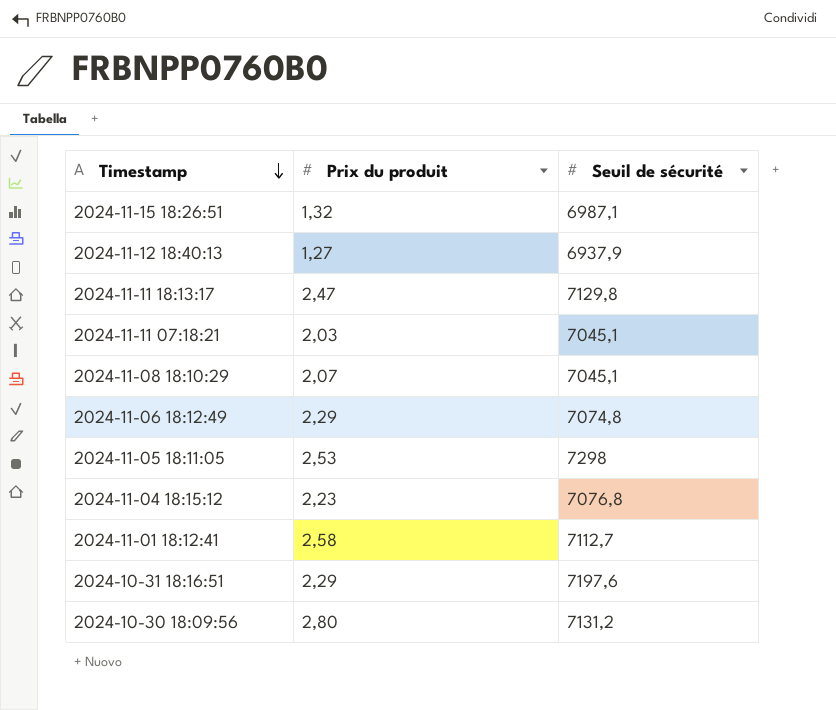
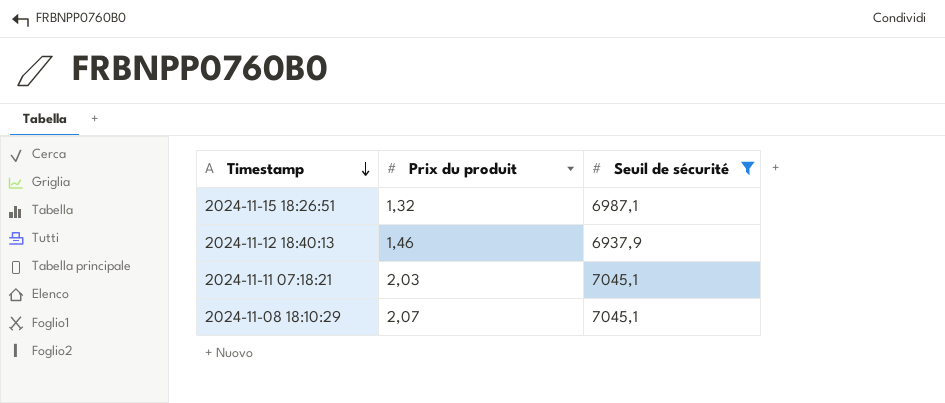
filter: none -> Seuil de sécurité <= 7045,1
2024-11-12 18:40:13 | Prix du produit: 1,27 -> 1,46

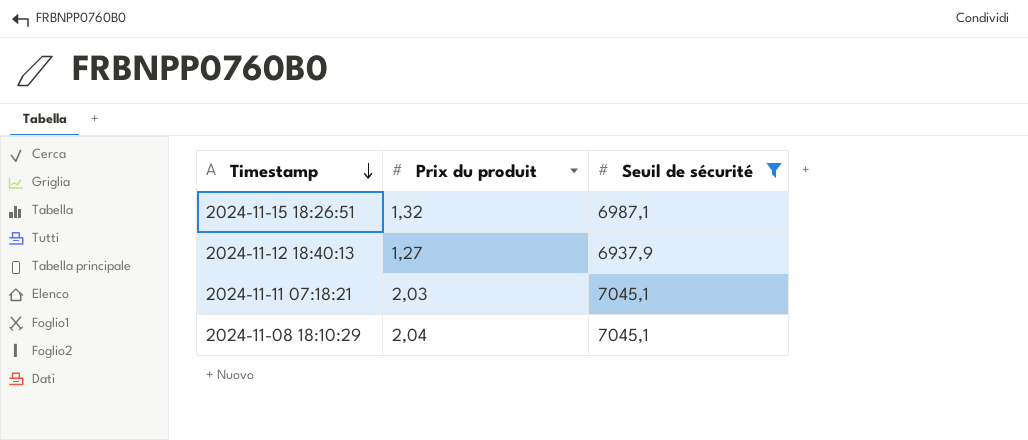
2024-11-12 18:40:13 | Prix du produit: 1,46 -> 1,27
2024-11-08 18:10:29 | Prix du produit: 2,07 -> 2,04

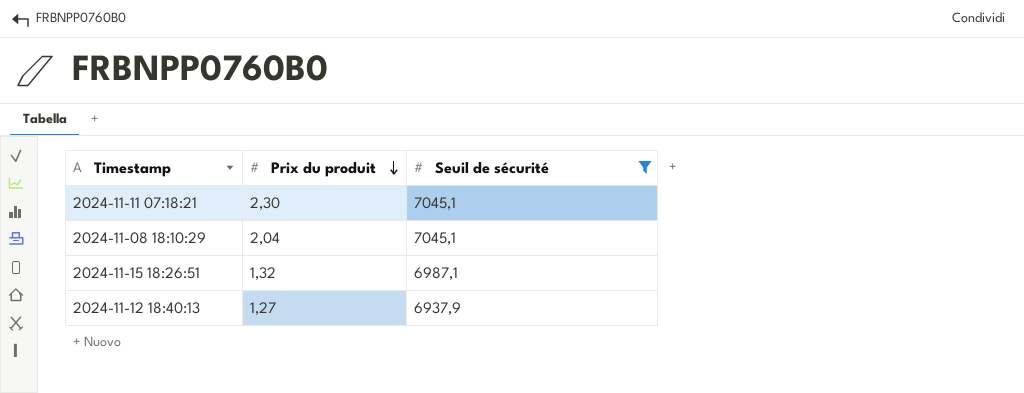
row order: Timestamp descending -> Prix du produit descending
2024-11-11 07:18:21 | Prix du produit: 2,03 -> 2,30

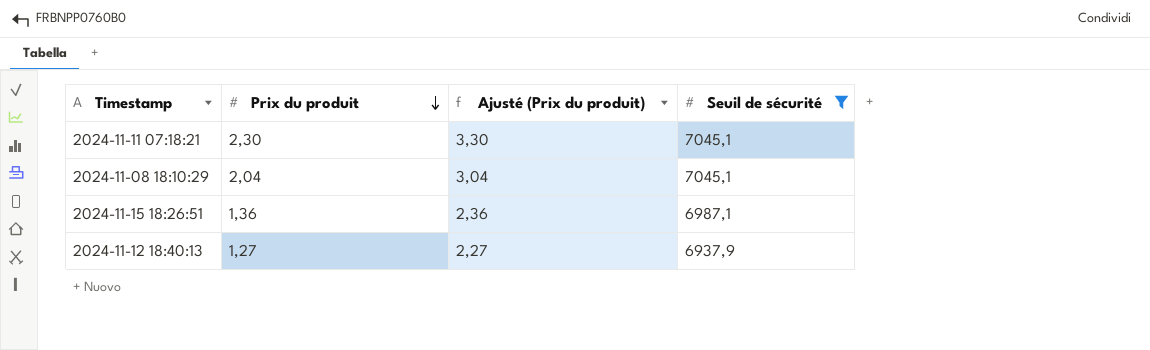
column Ajusté (Prix du produit) | formula: none -> [Prix du produit] + 1
2024-11-15 18:26:51 | Prix du produit: 1,32 -> 1,36

